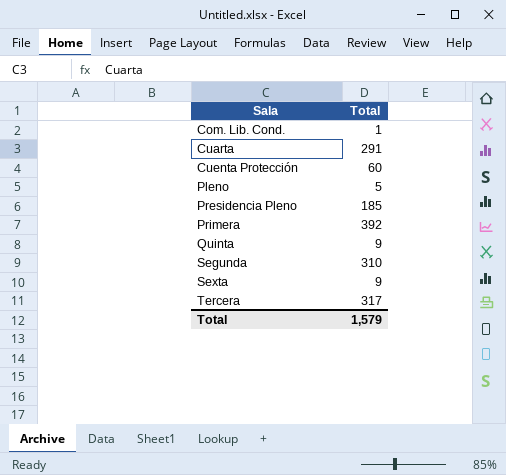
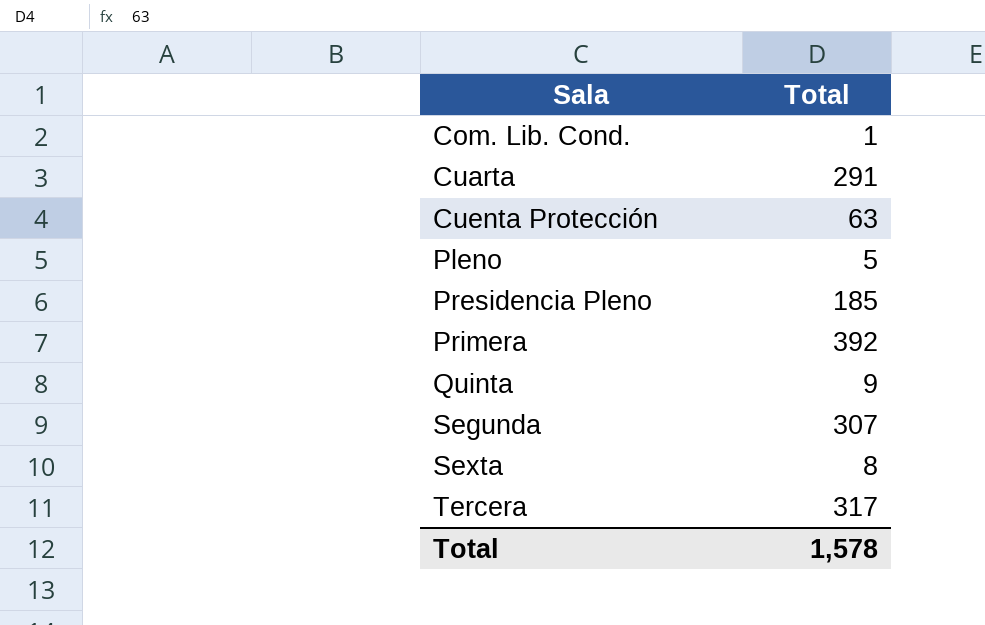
Cuenta Protección | Total: 60 -> 63
Segunda | Total: 310 -> 307
Sexta | Total: 9 -> 8
Total | Total: 1,579 -> 1,578

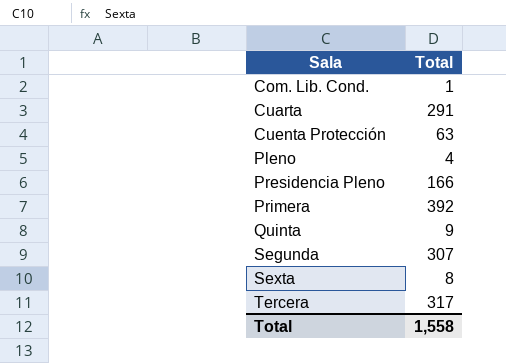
Pleno | Total: 5 -> 4
Presidencia Pleno | Total: 185 -> 166
Total | Total: 1,578 -> 1,558

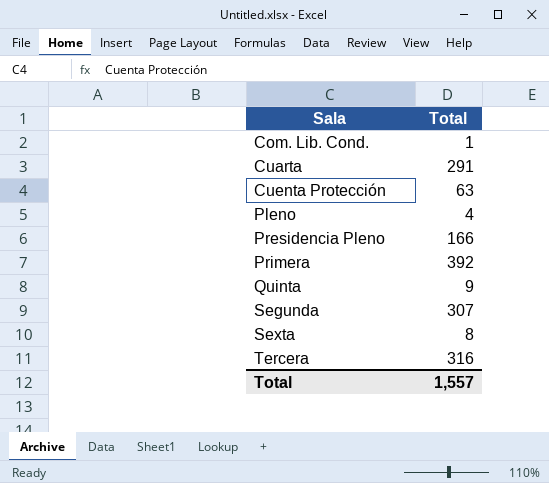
Tercera | Total: 317 -> 316
Total | Total: 1,558 -> 1,557

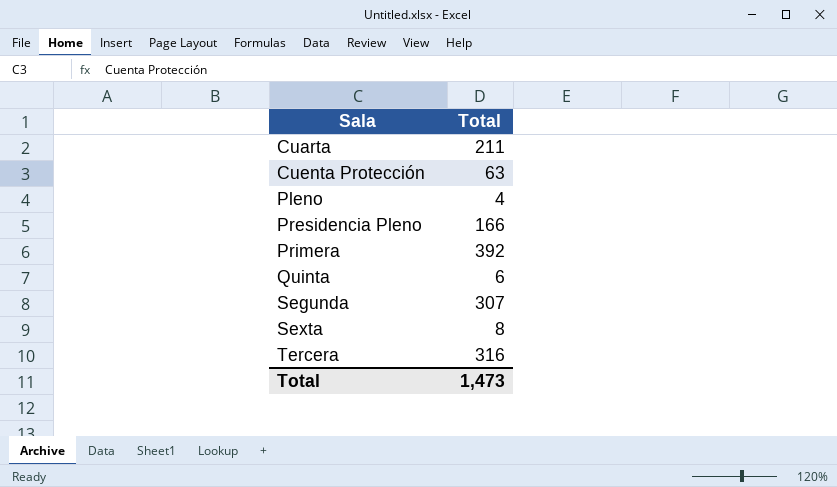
row Com. Lib. Cond.: 1 -> none
Cuarta | Total: 291 -> 211
Quinta | Total: 9 -> 6
Total | Total: 1,557 -> 1,473

